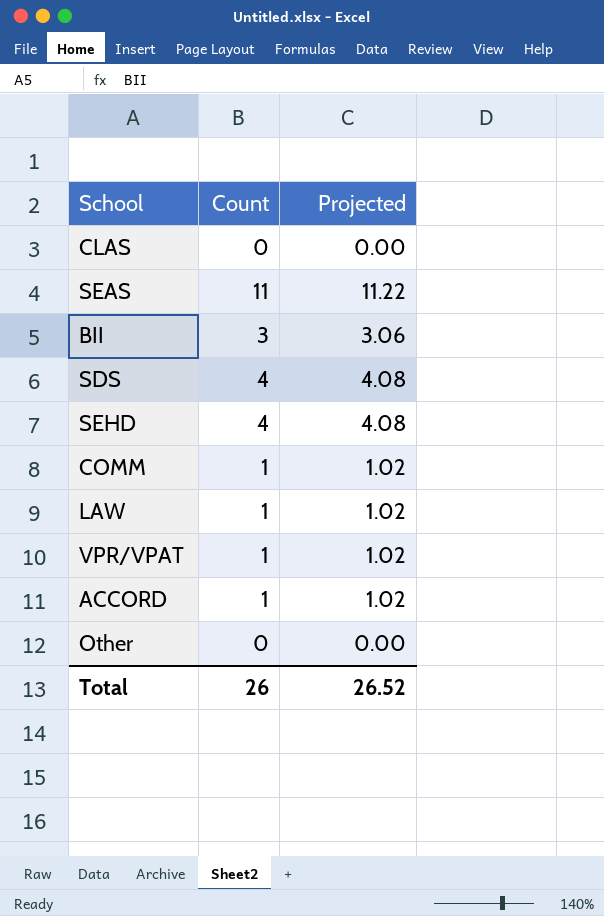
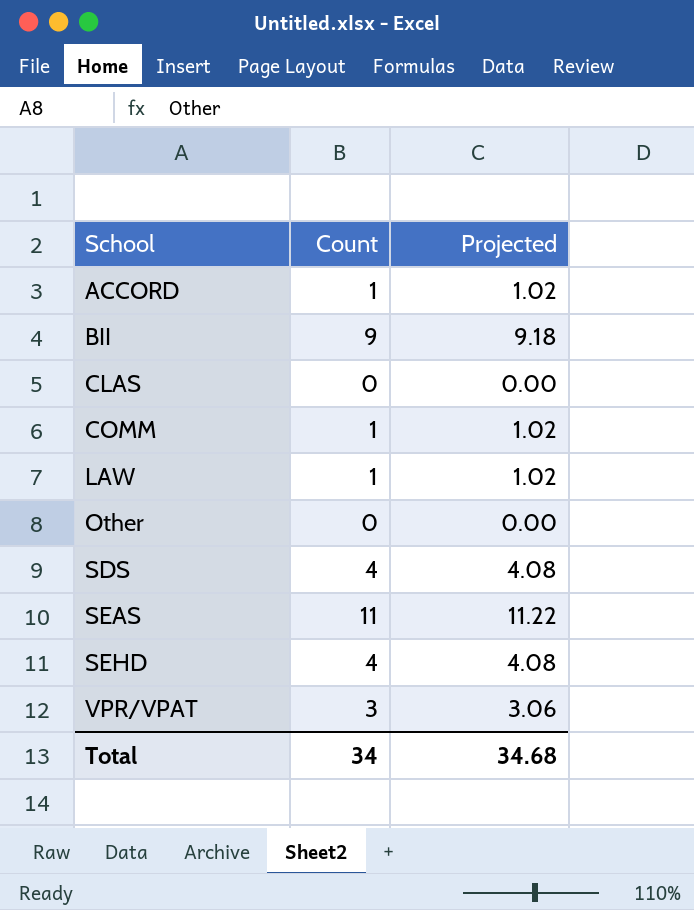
row order: none -> School ascending
BII | Count: 3 -> 9
BII | Projected: 3.06 -> 9.18
VPR/VPAT | Count: 1 -> 3
VPR/VPAT | Projected: 1.02 -> 3.06
Total | Count: 26 -> 34
Total | Projected: 26.52 -> 34.68

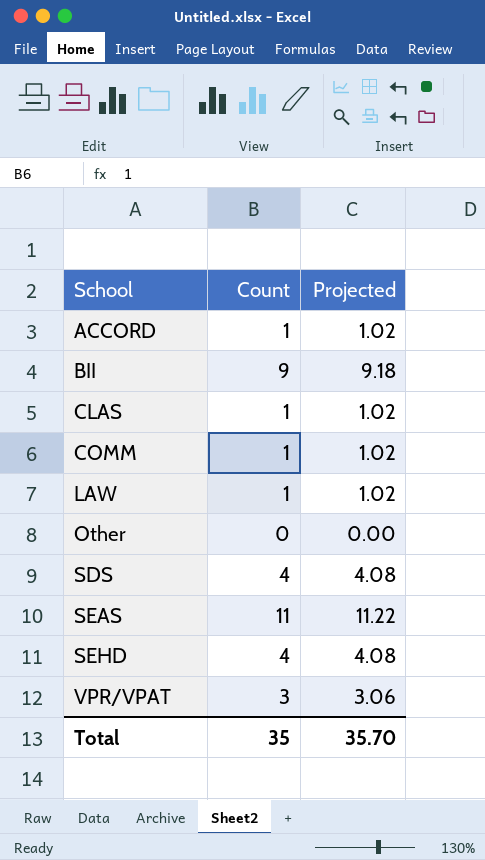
CLAS | Count: 0 -> 1
CLAS | Projected: 0.00 -> 1.02
Total | Count: 34 -> 35
Total | Projected: 34.68 -> 35.70

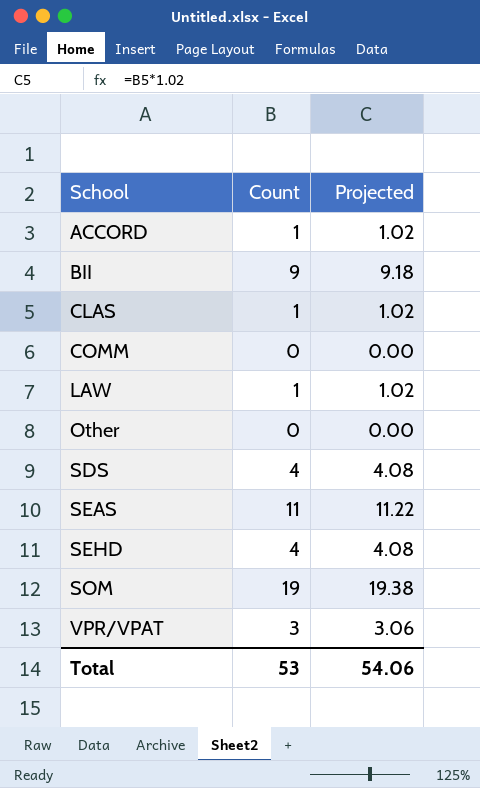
COMM | Count: 1 -> 0
COMM | Projected: 1.02 -> 0.00
row SOM: none -> 19 | 19.38
Total | Count: 35 -> 53
Total | Projected: 35.70 -> 54.06

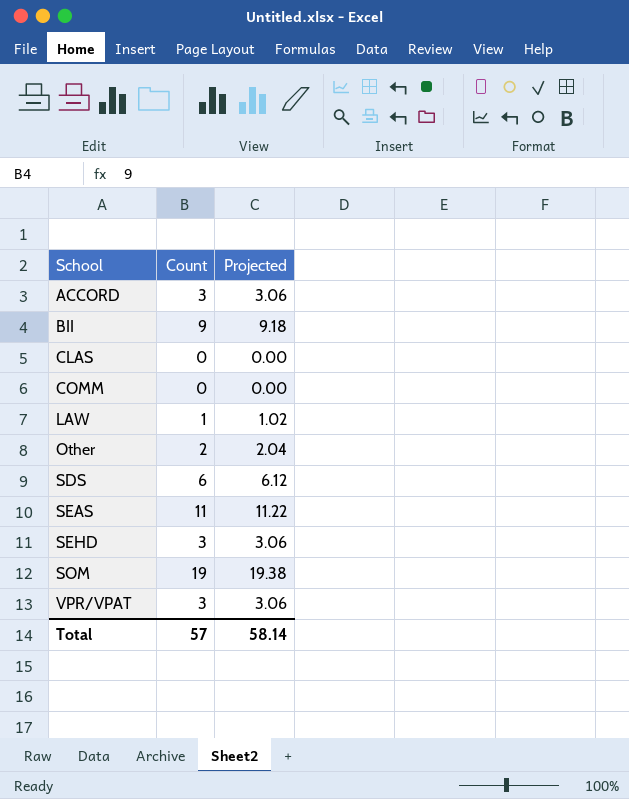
ACCORD | Count: 1 -> 3
ACCORD | Projected: 1.02 -> 3.06
CLAS | Count: 1 -> 0
CLAS | Projected: 1.02 -> 0.00
Other | Count: 0 -> 2
Other | Projected: 0.00 -> 2.04
SDS | Count: 4 -> 6
SDS | Projected: 4.08 -> 6.12
SEHD | Count: 4 -> 3
SEHD | Projected: 4.08 -> 3.06
Total | Count: 53 -> 57
Total | Projected: 54.06 -> 58.14

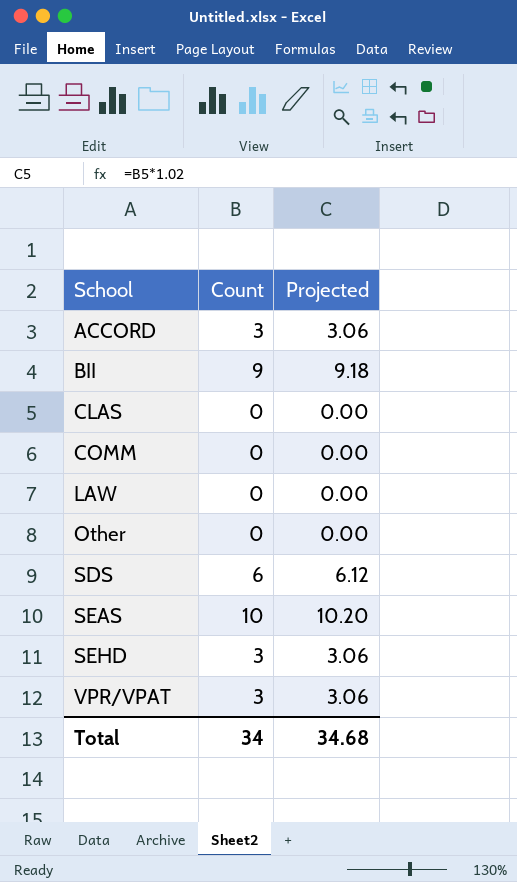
row SOM: 19 | 19.38 -> none
LAW | Count: 1 -> 0
LAW | Projected: 1.02 -> 0.00
Other | Count: 2 -> 0
Other | Projected: 2.04 -> 0.00
SEAS | Count: 11 -> 10
SEAS | Projected: 11.22 -> 10.20
Total | Count: 57 -> 34
Total | Projected: 58.14 -> 34.68

